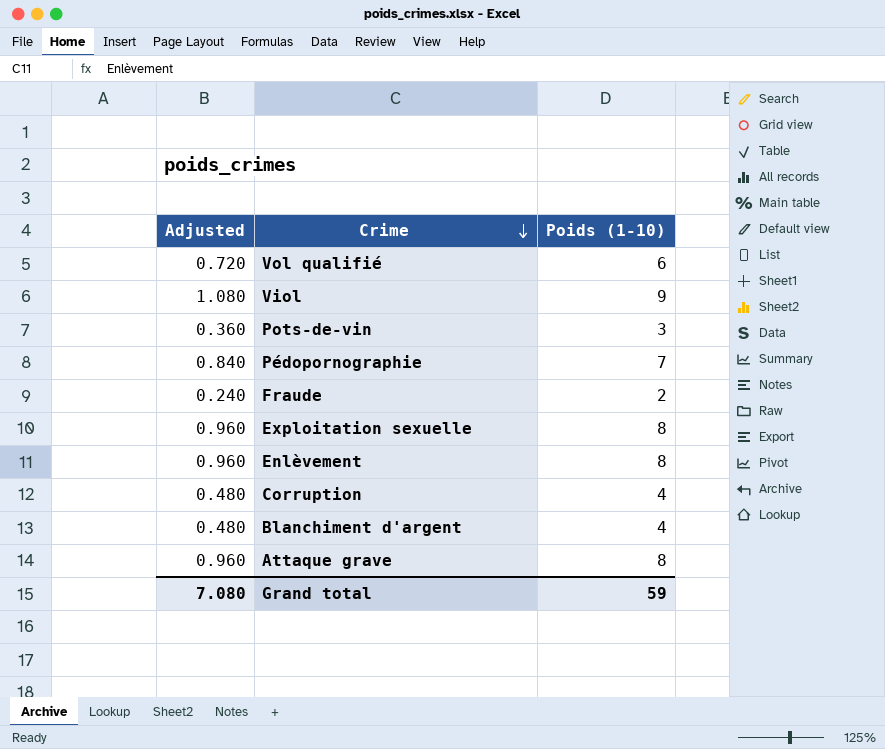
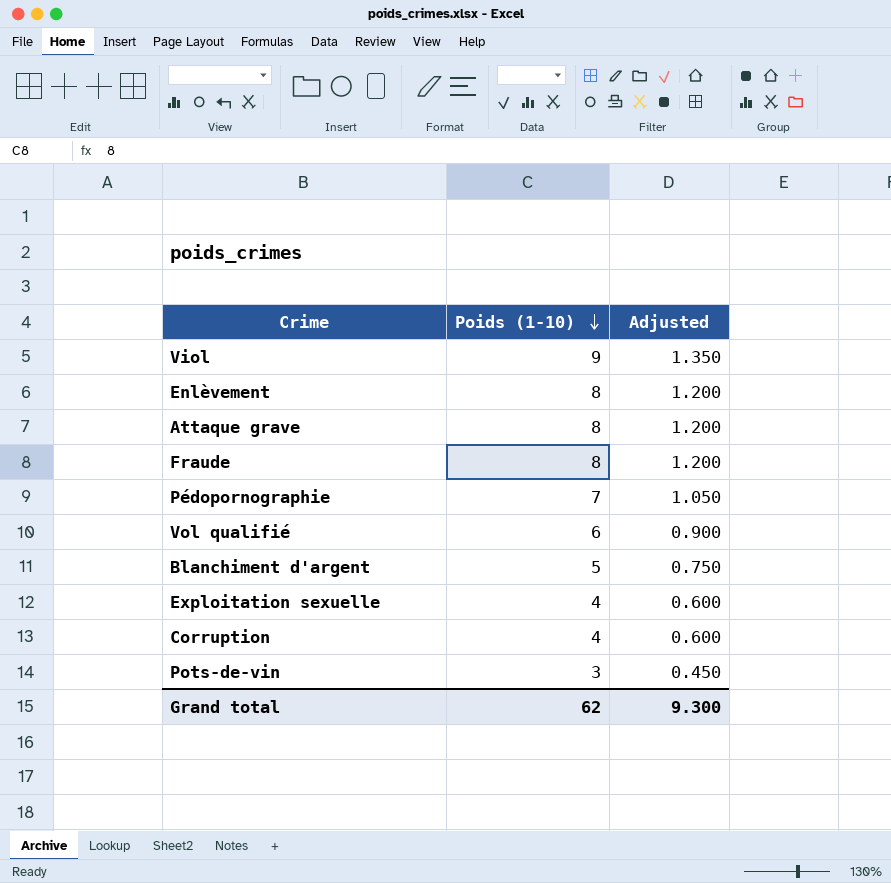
row order: Crime descending -> Poids (1-10) descending
column Adjusted | formula: [Poids (1-10)] * 0.12 -> [Poids (1-10)] * 0.15
column Adjusted | position: 1 -> 3
Fraude | Poids (1-10): 2 -> 8
Blanchiment d'argent | Poids (1-10): 4 -> 5
Exploitation sexuelle | Poids (1-10): 8 -> 4
Grand total | Poids (1-10): 59 -> 62
Grand total | Adjusted: 7.080 -> 9.300

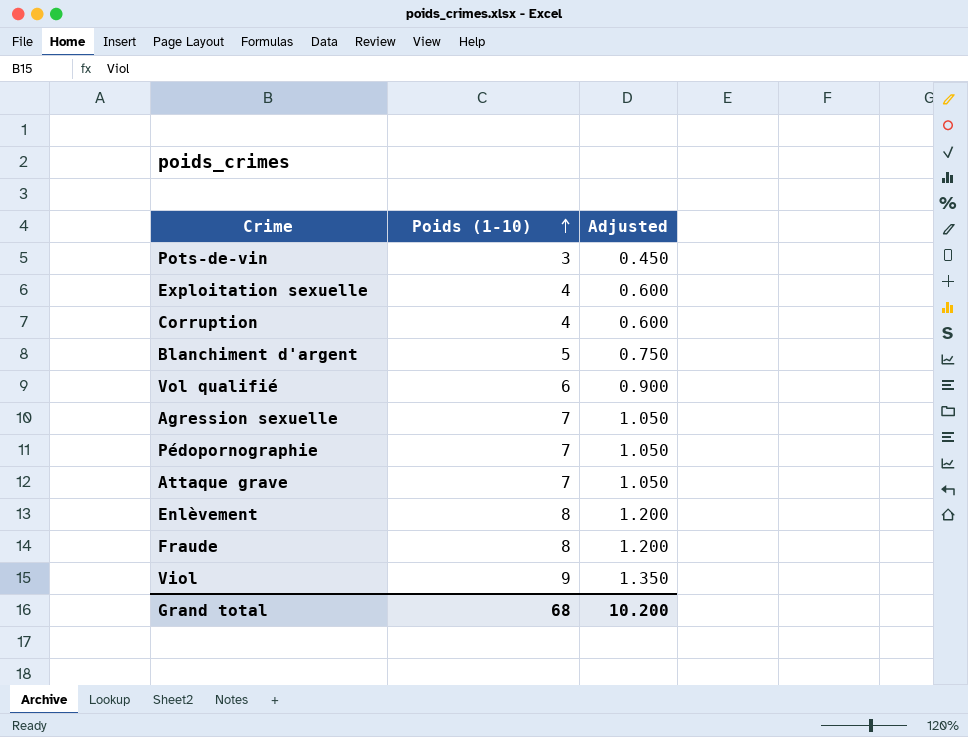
row order: Poids (1-10) descending -> Poids (1-10) ascending
row Agression sexuelle: none -> 7 | 1.050
Attaque grave | Poids (1-10): 8 -> 7
Attaque grave | Adjusted: 1.200 -> 1.050
Grand total | Poids (1-10): 62 -> 68
Grand total | Adjusted: 9.300 -> 10.200

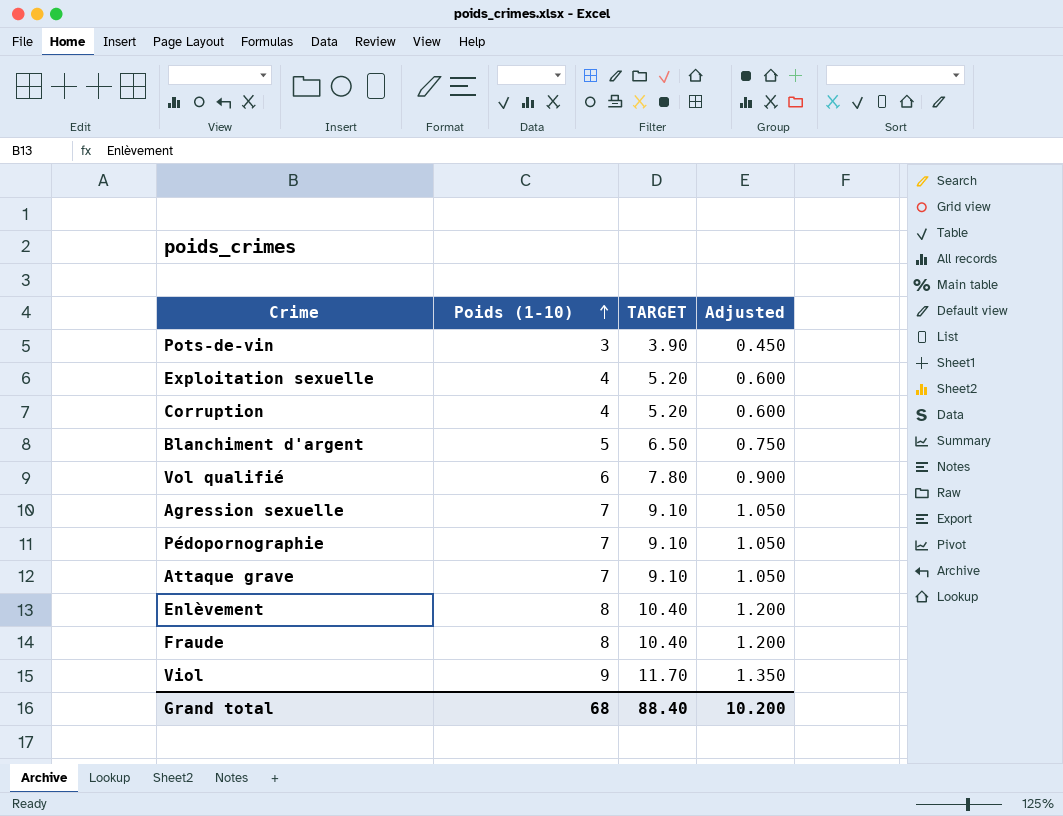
column TARGET | formula: none -> [Poids (1-10)] * 1.3

